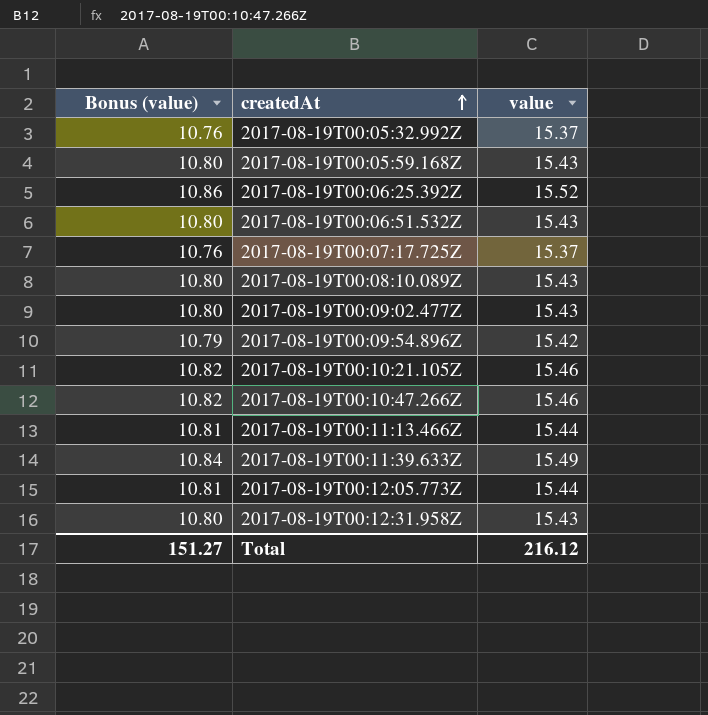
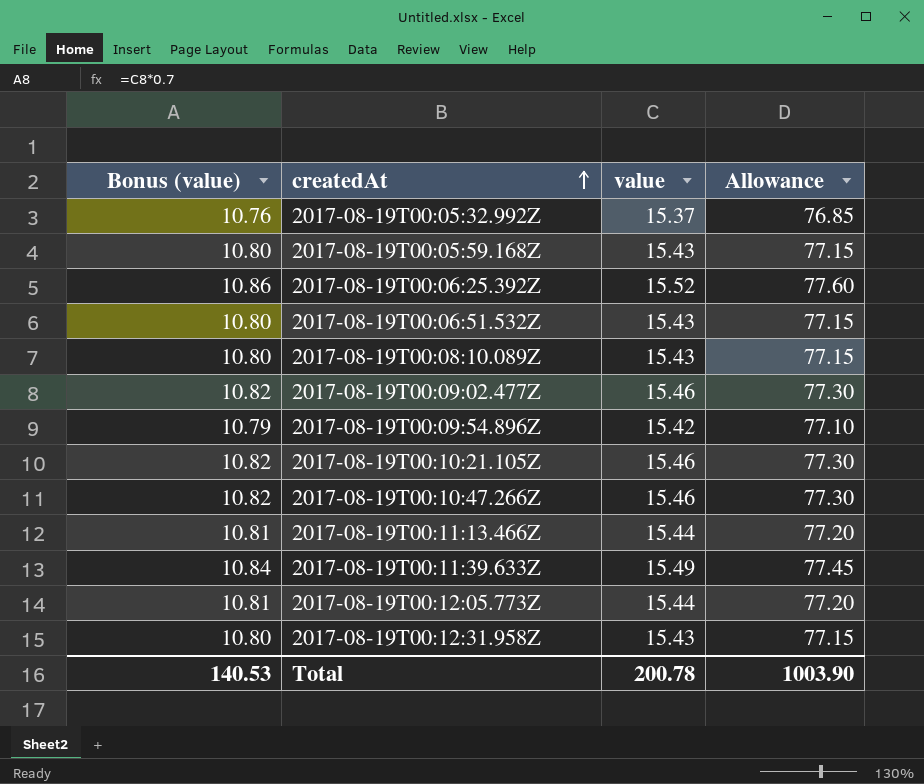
column Allowance | formula: none -> [value] * 5
row 2017-08-19T00:07:17.725Z: 10.76 | 15.37 -> none
2017-08-19T00:09:02.477Z | Bonus (value): 10.80 -> 10.82
2017-08-19T00:09:02.477Z | value: 15.43 -> 15.46
Total | Bonus (value): 151.27 -> 140.53
Total | value: 216.12 -> 200.78

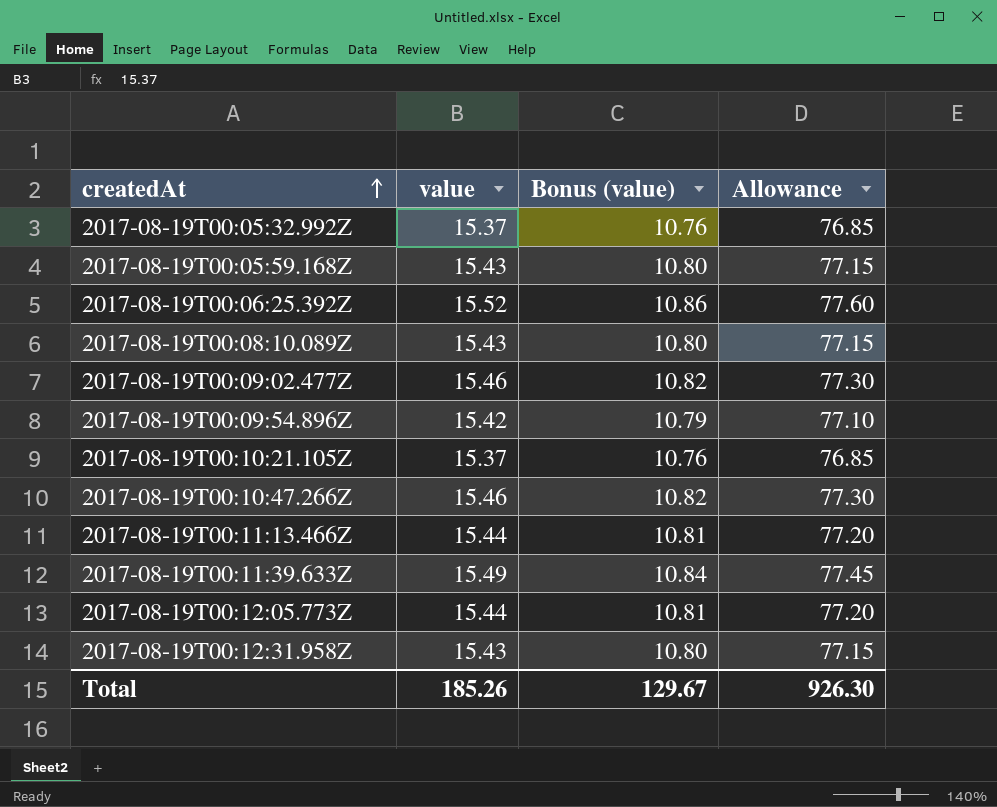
column Bonus (value) | position: 1 -> 3
row 2017-08-19T00:06:51.532Z: 10.80 | 15.43 | 77.15 -> none
2017-08-19T00:10:21.105Z | value: 15.46 -> 15.37
2017-08-19T00:10:21.105Z | Bonus (value): 10.82 -> 10.76
2017-08-19T00:10:21.105Z | Allowance: 77.30 -> 76.85
Total | value: 200.78 -> 185.26
Total | Bonus (value): 140.53 -> 129.67
Total | Allowance: 1003.90 -> 926.30

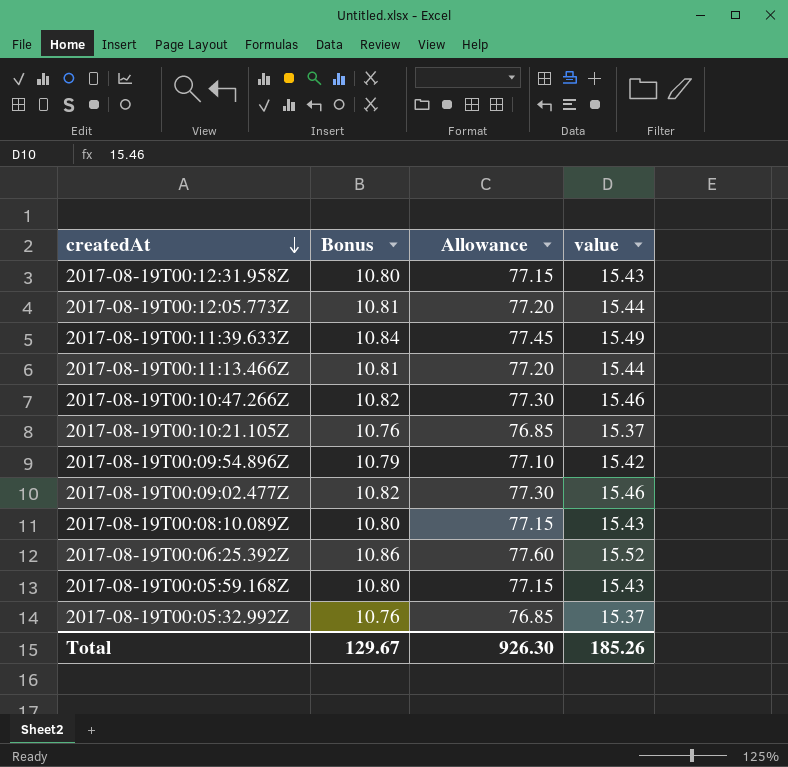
row order: createdAt ascending -> createdAt descending
column name: Bonus (value) -> Bonus
column value | position: 2 -> 4

